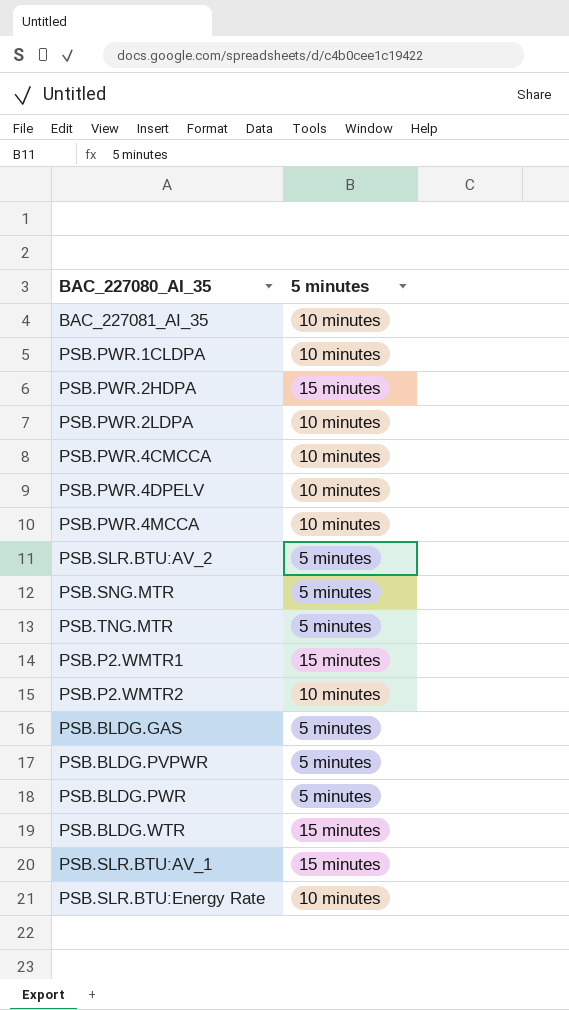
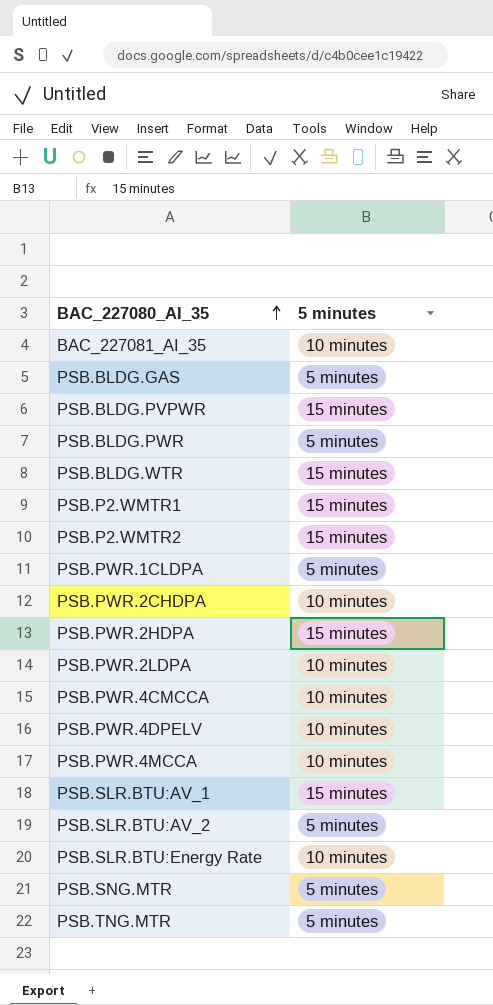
row order: none -> BAC_227080_AI_35 ascending
PSB.BLDG.PVPWR | 5 minutes: 5 minutes -> 15 minutes
PSB.P2.WMTR2 | 5 minutes: 10 minutes -> 15 minutes
PSB.PWR.1CLDPA | 5 minutes: 10 minutes -> 5 minutes
row PSB.PWR.2CHDPA: none -> 10 minutes

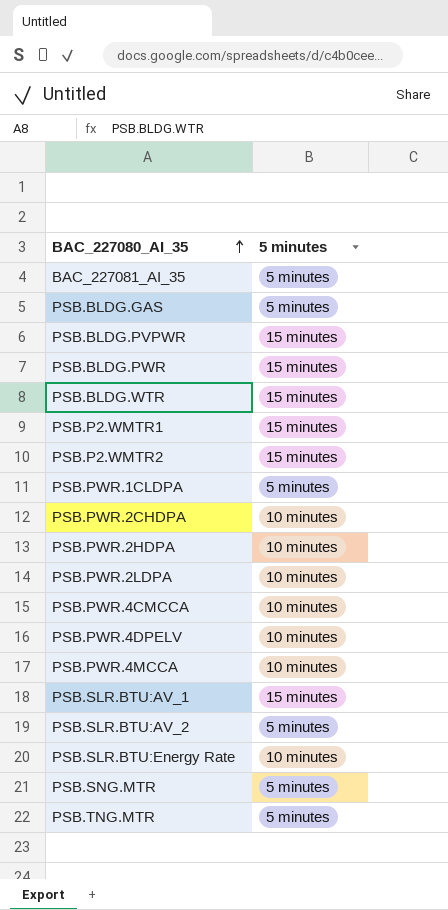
BAC_227081_AI_35 | 5 minutes: 10 minutes -> 5 minutes
PSB.BLDG.PWR | 5 minutes: 5 minutes -> 15 minutes
PSB.PWR.2HDPA | 5 minutes: 15 minutes -> 10 minutes

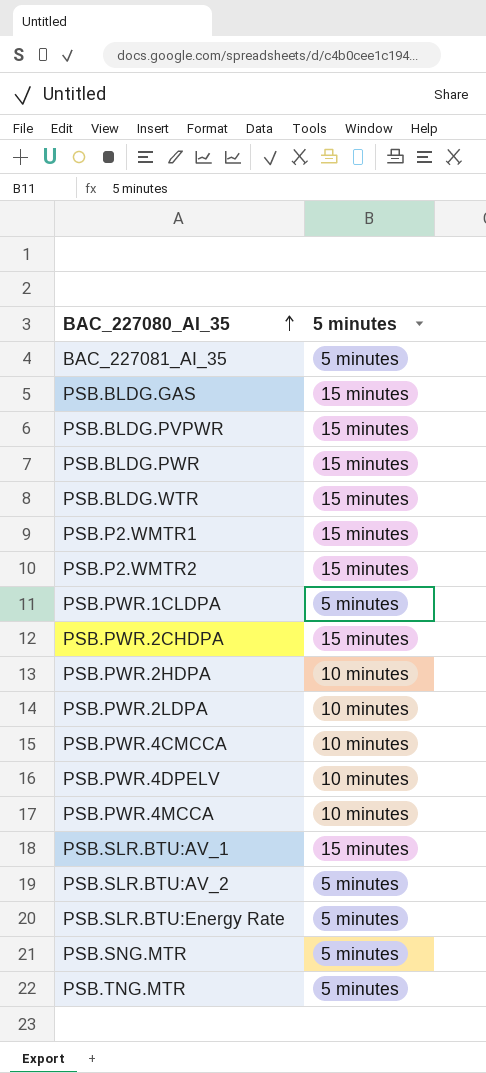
PSB.BLDG.GAS | 5 minutes: 5 minutes -> 15 minutes
PSB.PWR.2CHDPA | 5 minutes: 10 minutes -> 15 minutes
PSB.SLR.BTU:Energy Rate | 5 minutes: 10 minutes -> 5 minutes

